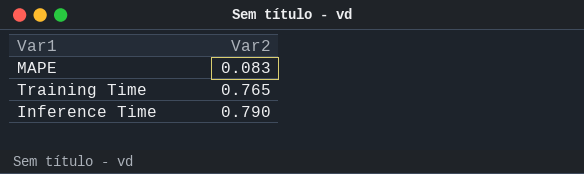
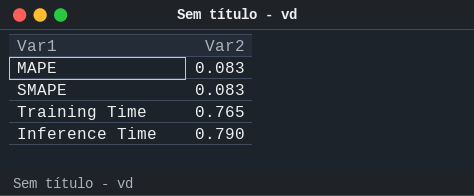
row SMAPE: none -> 0.083

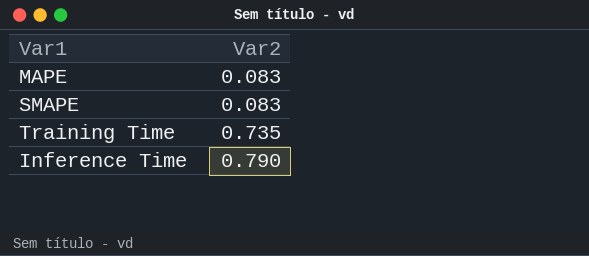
Training Time | Var2: 0.765 -> 0.735

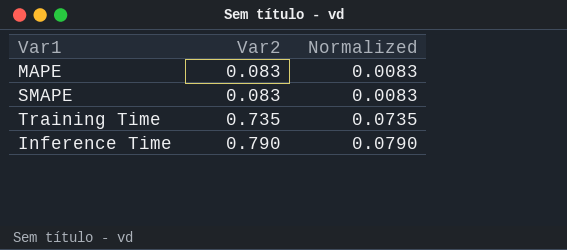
column Normalized | formula: none -> [Var2] * 0.1

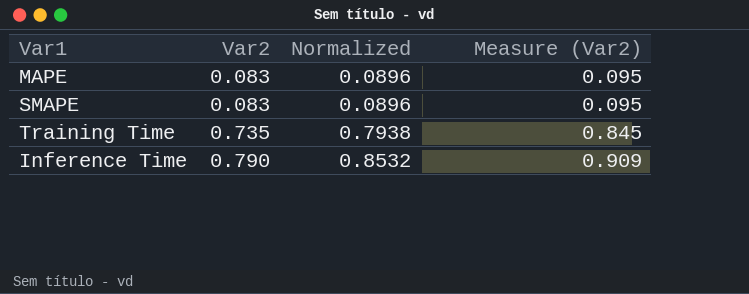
column Normalized | formula: [Var2] * 0.1 -> [Var2] * 1.08
column Measure (Var2) | formula: none -> [Var2] * 1.15

